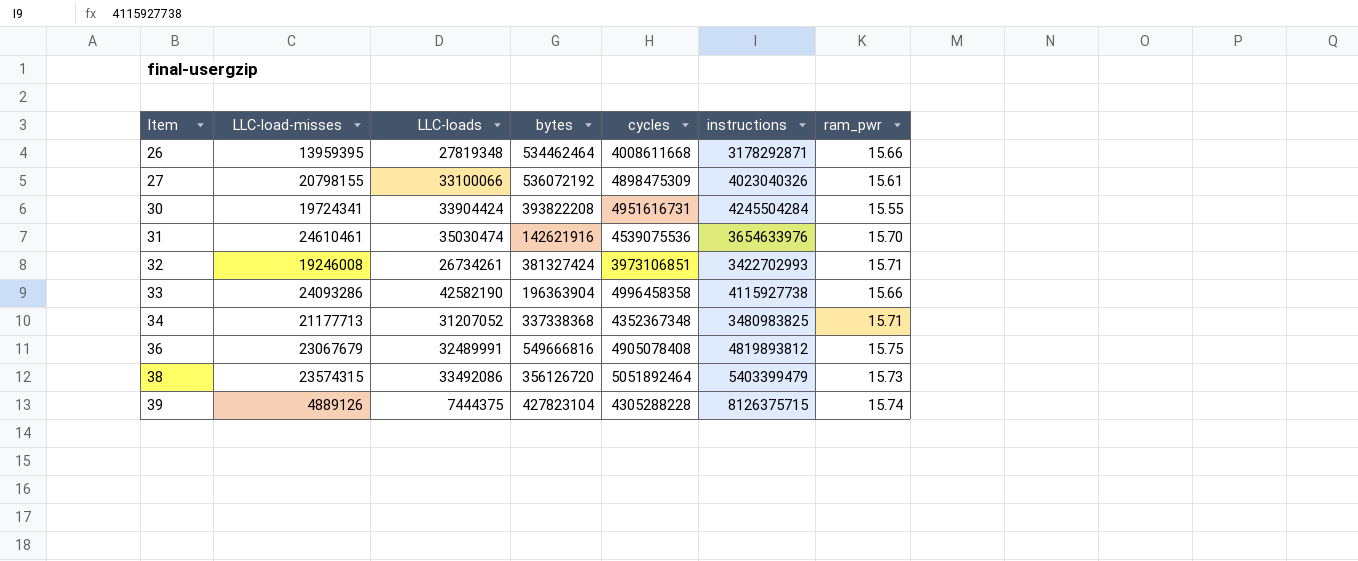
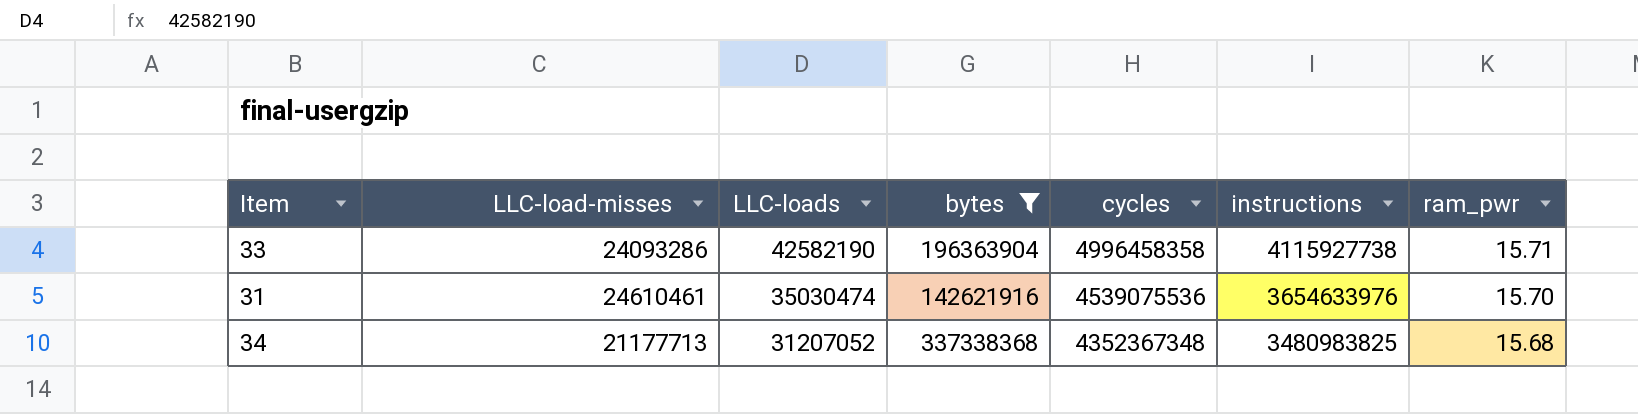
filter: none -> bytes <= 337338368
row order: Item ascending -> LLC-loads descending
33 | ram_pwr: 15.66 -> 15.71
34 | ram_pwr: 15.71 -> 15.68

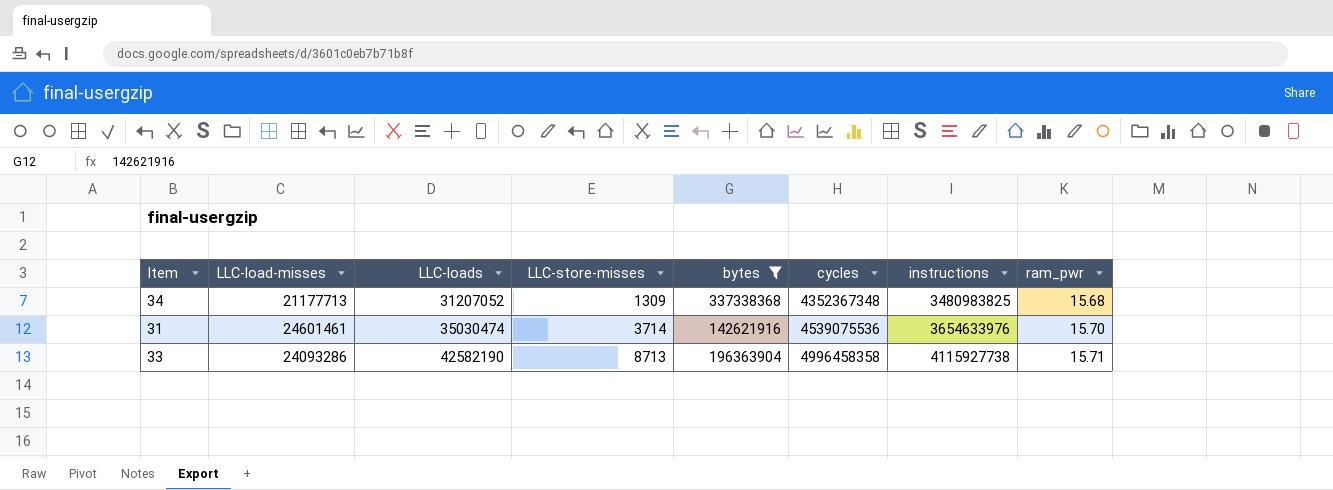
row order: LLC-loads descending -> LLC-loads ascending
column LLC-store-misses | position: none -> 4
31 | LLC-load-misses: 24610461 -> 24601461

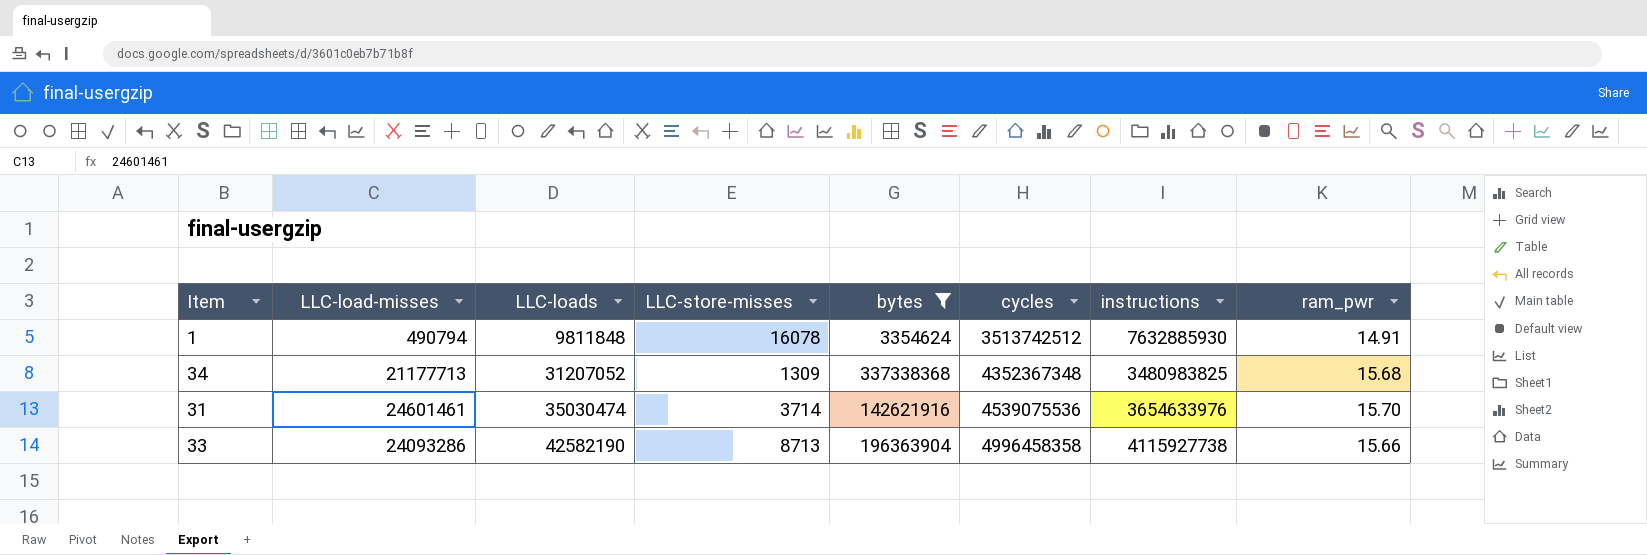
row 1: none -> 490794 | 9811848 | 16078 | 3354624 | 3513742512 | 7632885930 | 14.91
33 | ram_pwr: 15.71 -> 15.66

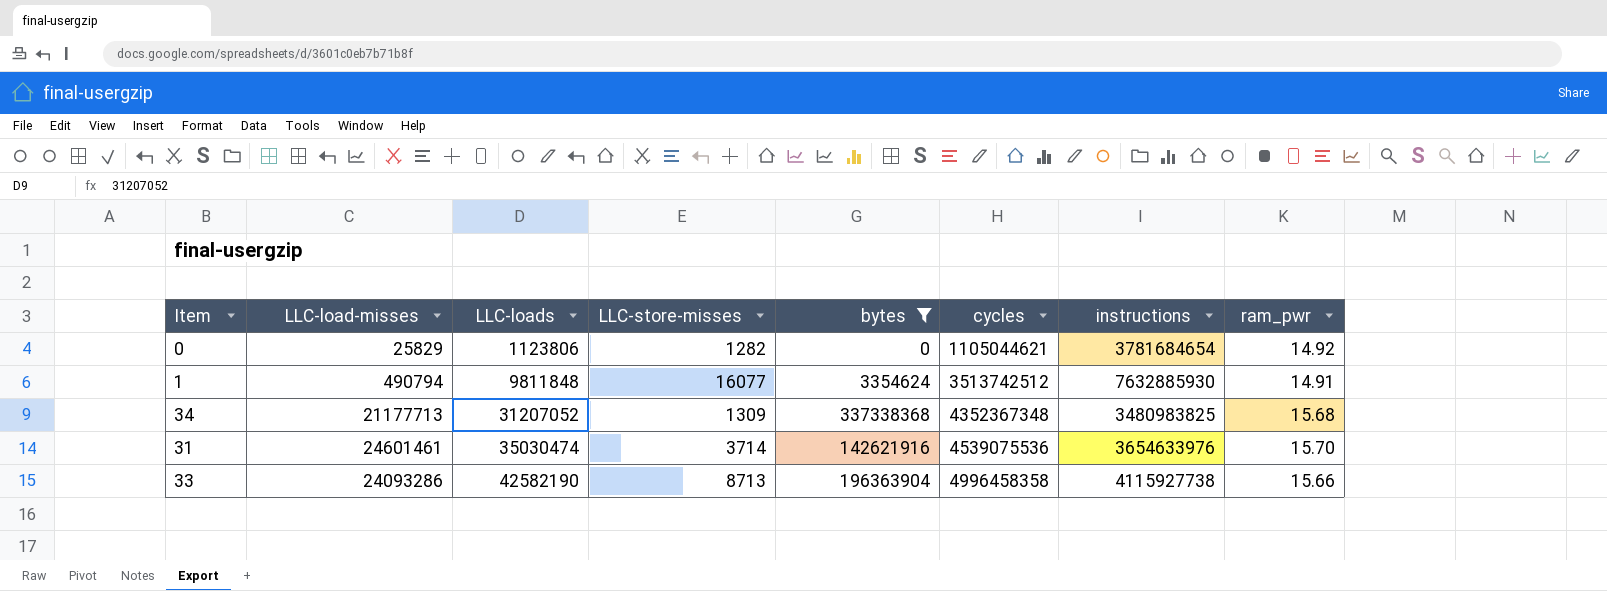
row 0: none -> 25829 | 1123806 | 1282 | 0 | 1105044621 | 3781684654 | 14.92
1 | LLC-store-misses: 16078 -> 16077

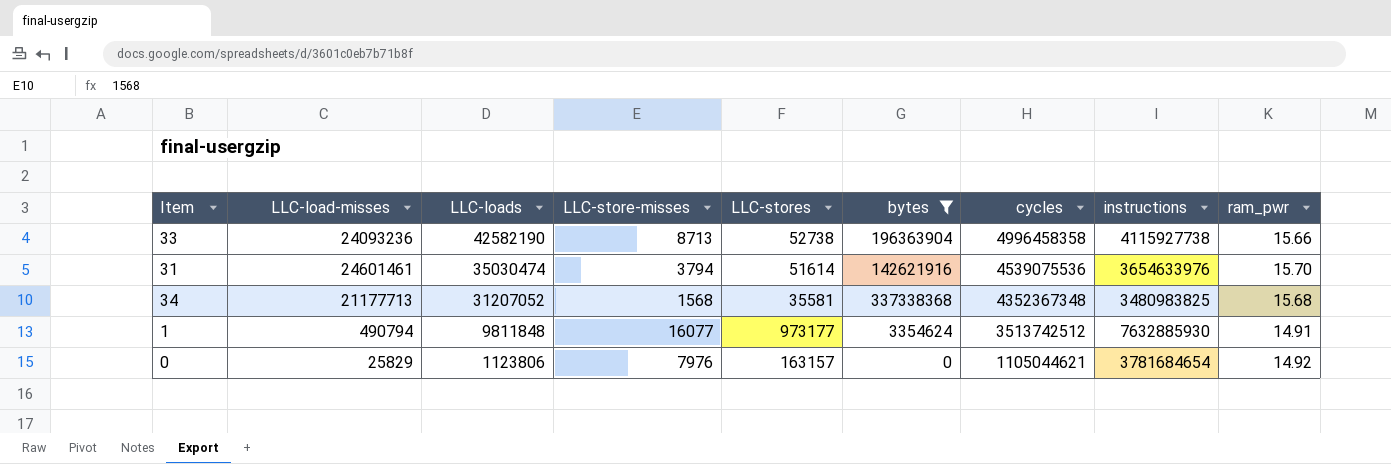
row order: LLC-loads ascending -> LLC-loads descending
column LLC-stores | position: none -> 5
33 | LLC-load-misses: 24093286 -> 24093236
31 | LLC-store-misses: 3714 -> 3794
34 | LLC-store-misses: 1309 -> 1568
0 | LLC-store-misses: 1282 -> 7976

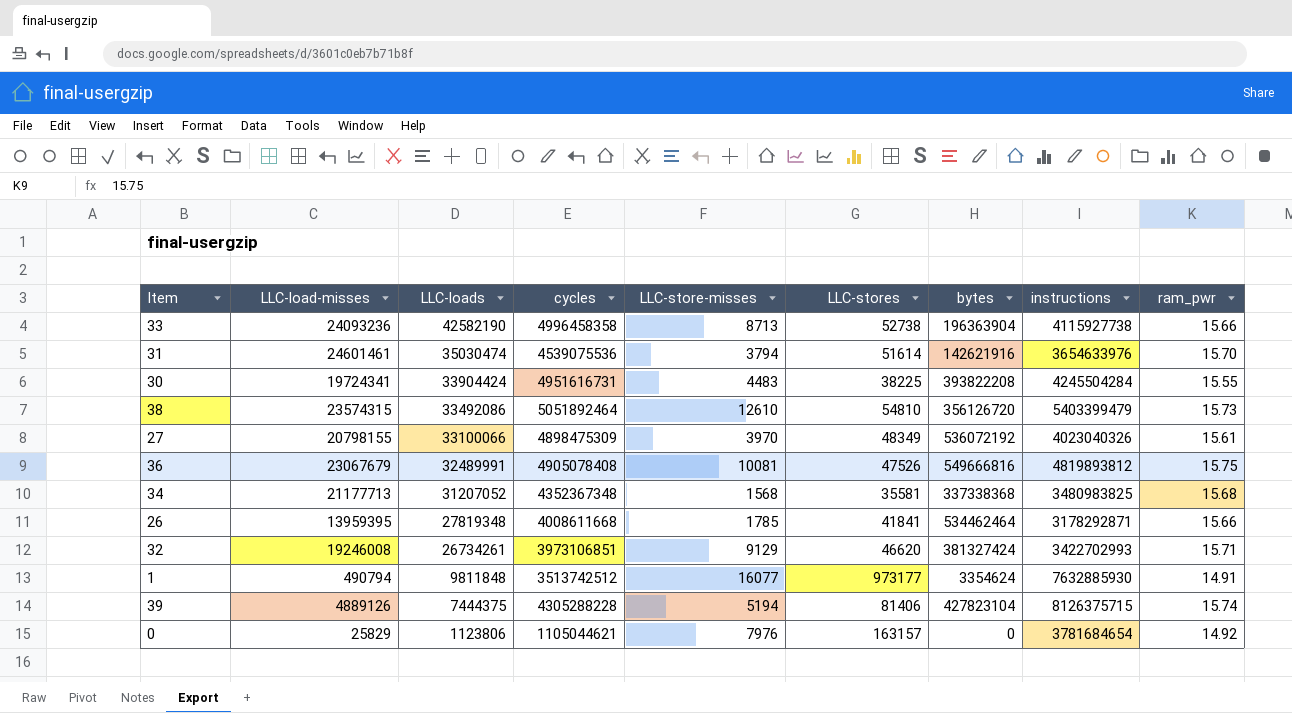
filter: bytes <= 337338368 -> none
column cycles | position: 7 -> 4

